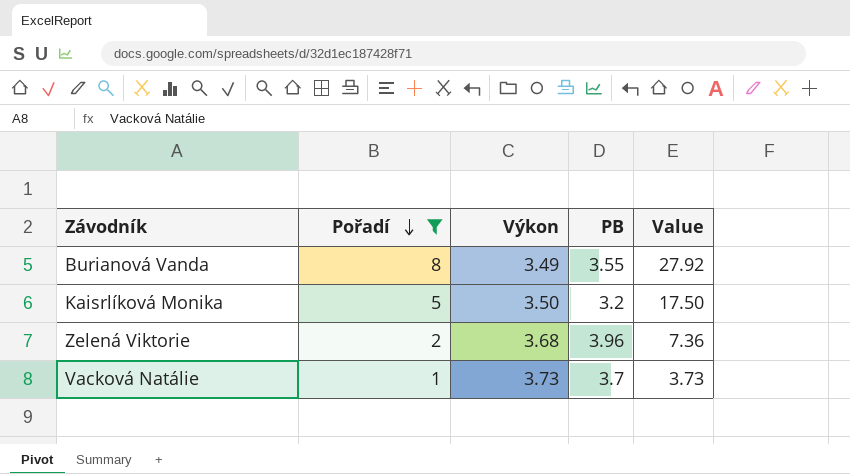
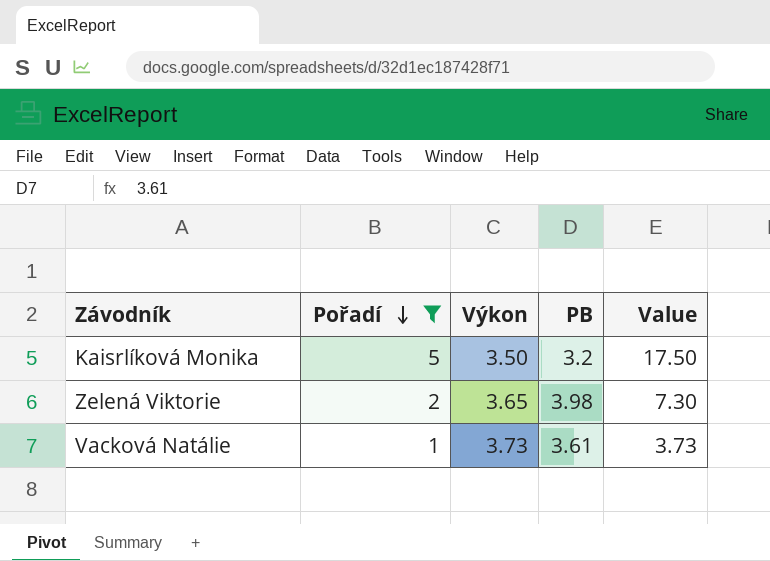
row Burianová Vanda: 8 | 3.49 | 3.55 | 27.92 -> none
Zelená Viktorie | Výkon: 3.68 -> 3.65
Zelená Viktorie | PB: 3.96 -> 3.98
Zelená Viktorie | Value: 7.36 -> 7.30
Vacková Natálie | PB: 3.7 -> 3.61

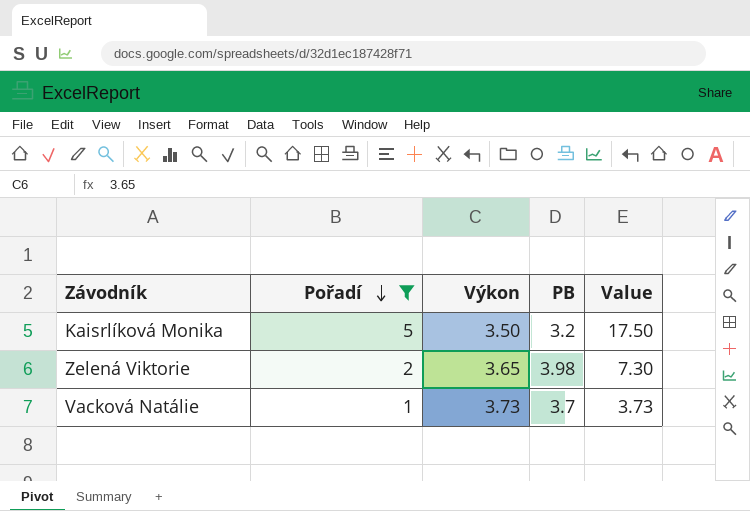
Vacková Natálie | PB: 3.61 -> 3.7

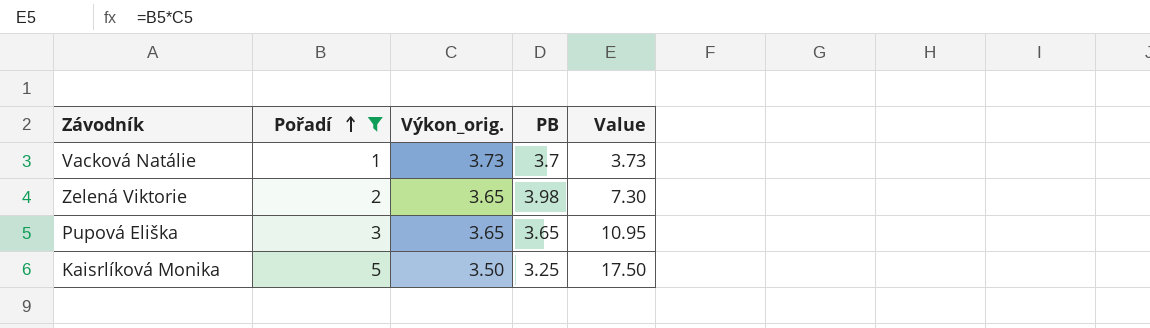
row order: Pořadí descending -> Pořadí ascending
column name: Výkon -> Výkon_orig.
row Pupová Eliška: none -> 3 | 3.65 | 3.65 | 10.95
Kaisrlíková Monika | PB: 3.2 -> 3.25

